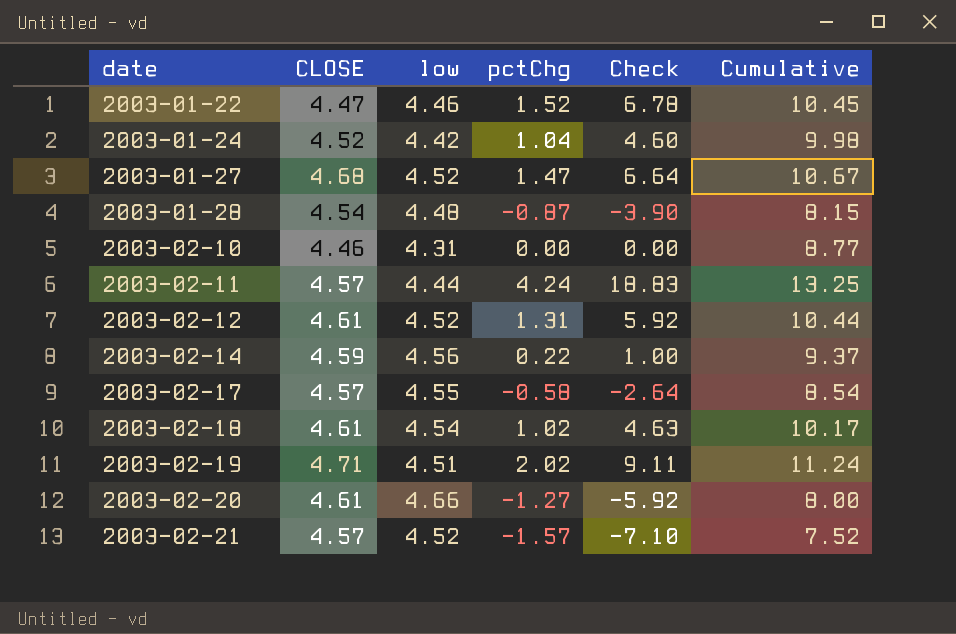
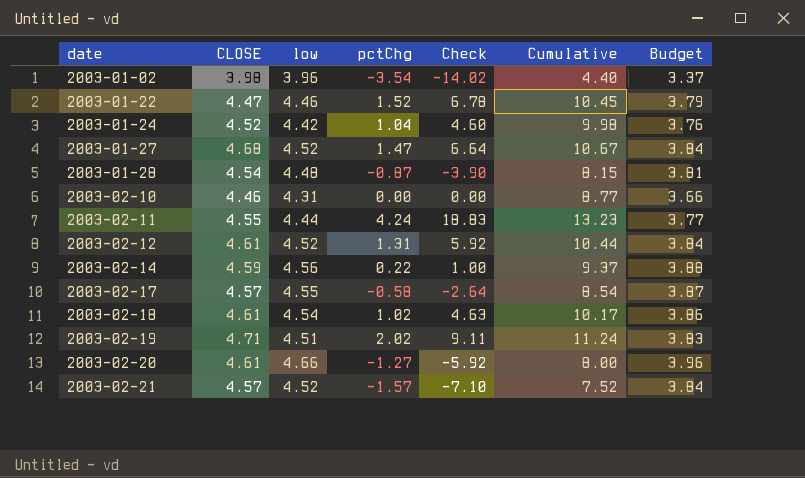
column Budget | formula: none -> [low] * 0.85
row 2003-01-02: none -> 3.98 | 3.96 | -3.54 | -14.02 | 4.40 | 3.37
2003-02-11 | CLOSE: 4.57 -> 4.55
2003-02-11 | Cumulative: 13.25 -> 13.23

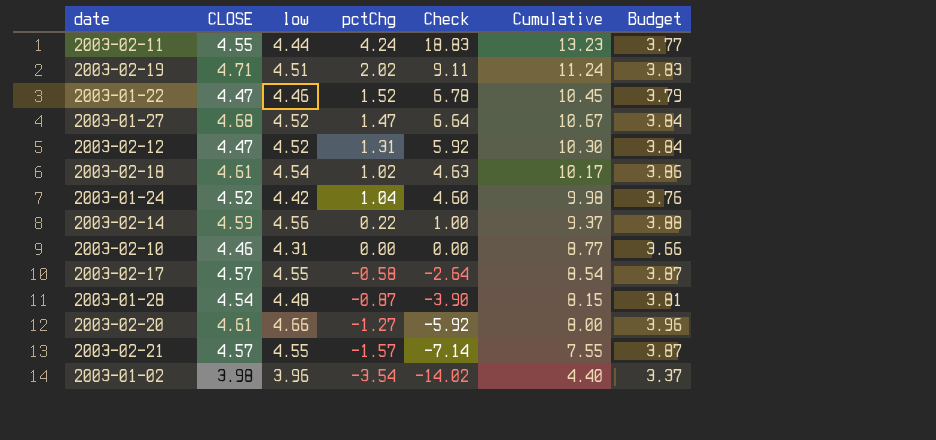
row order: date ascending -> Check descending
2003-02-12 | CLOSE: 4.61 -> 4.47
2003-02-12 | Cumulative: 10.44 -> 10.30
2003-02-21 | low: 4.52 -> 4.55
2003-02-21 | Check: -7.10 -> -7.14
2003-02-21 | Cumulative: 7.52 -> 7.55
2003-02-21 | Budget: 3.84 -> 3.87

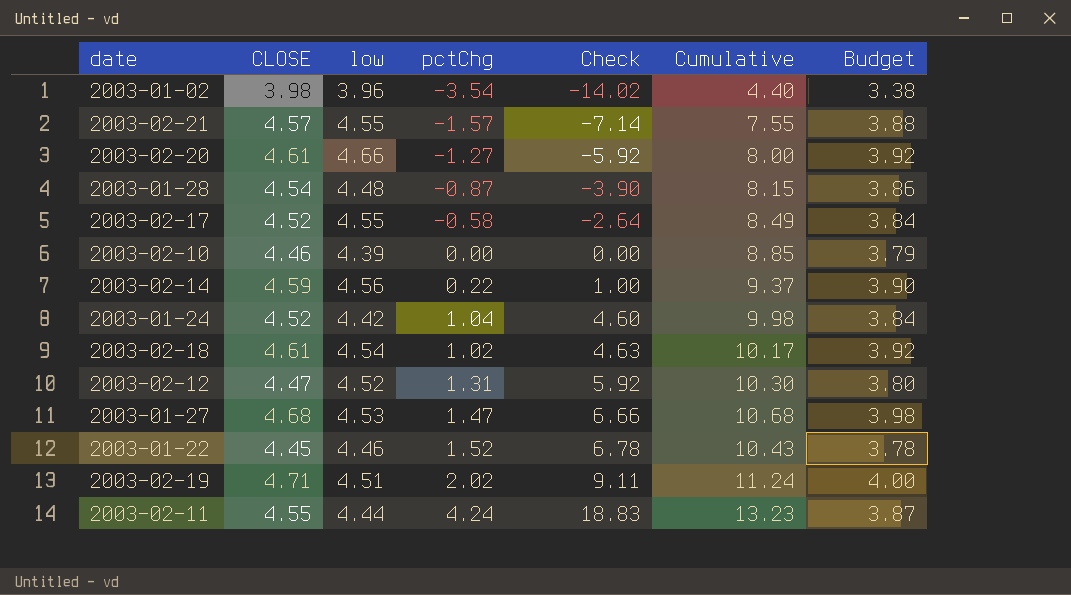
row order: Check descending -> Check ascending
column Budget | formula: [low] * 0.85 -> [CLOSE] * 0.85
2003-02-17 | CLOSE: 4.57 -> 4.52
2003-02-17 | Cumulative: 8.54 -> 8.49
2003-02-10 | low: 4.31 -> 4.39
2003-02-10 | Cumulative: 8.77 -> 8.85
2003-01-27 | low: 4.52 -> 4.53
2003-01-27 | Check: 6.64 -> 6.66
2003-01-27 | Cumulative: 10.67 -> 10.68
2003-01-22 | CLOSE: 4.47 -> 4.45
2003-01-22 | Cumulative: 10.45 -> 10.43

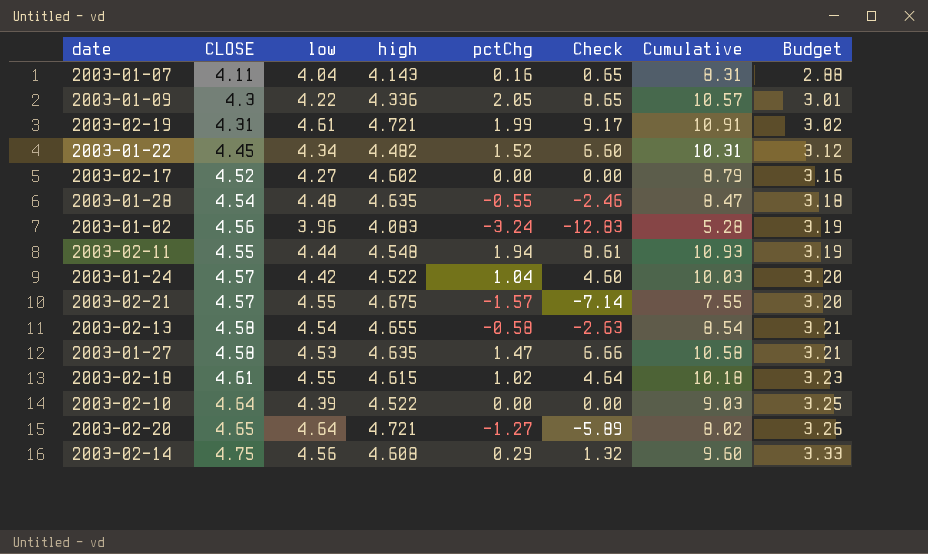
row order: Check ascending -> Budget ascending
column high | position: none -> 4
column Budget | formula: [CLOSE] * 0.85 -> [CLOSE] * 0.7
row 2003-02-12: 4.47 | 4.52 | 1.31 | 5.92 | 10.30 | 3.80 -> none
row 2003-01-07: none -> 4.11 | 4.04 | 4.143 | 0.16 | 0.65 | 8.31 | 2.88
row 2003-01-09: none -> 4.3 | 4.22 | 4.336 | 2.05 | 8.65 | 10.57 | 3.01
2003-02-19 | CLOSE: 4.71 -> 4.31
2003-02-19 | low: 4.51 -> 4.61
2003-02-19 | pctChg: 2.02 -> 1.99
2003-02-19 | Check: 9.11 -> 9.17
2003-02-19 | Cumulative: 11.24 -> 10.91
2003-01-22 | low: 4.46 -> 4.34
2003-01-22 | Check: 6.78 -> 6.60
2003-01-22 | Cumulative: 10.43 -> 10.31
2003-02-17 | low: 4.55 -> 4.27
2003-02-17 | pctChg: -0.58 -> 0.00
2003-02-17 | Check: -2.64 -> 0.00
2003-02-17 | Cumulative: 8.49 -> 8.79
2003-01-28 | pctChg: -0.87 -> -0.55
2003-01-28 | Check: -3.90 -> -2.46
2003-01-28 | Cumulative: 8.15 -> 8.47
2003-01-02 | CLOSE: 3.98 -> 4.56
2003-01-02 | pctChg: -3.54 -> -3.24
2003-01-02 | Check: -14.02 -> -12.83
2003-01-02 | Cumulative: 4.40 -> 5.28
2003-02-11 | pctChg: 4.24 -> 1.94
2003-02-11 | Check: 18.83 -> 8.61
2003-02-11 | Cumulative: 13.23 -> 10.93
2003-01-24 | CLOSE: 4.52 -> 4.57
2003-01-24 | Cumulative: 9.98 -> 10.03
row 2003-02-13: none -> 4.58 | 4.54 | 4.655 | -0.58 | -2.63 | 8.54 | 3.21
2003-01-27 | CLOSE: 4.68 -> 4.58
2003-01-27 | Cumulative: 10.68 -> 10.58
2003-02-18 | low: 4.54 -> 4.55
2003-02-18 | Check: 4.63 -> 4.64
2003-02-18 | Cumulative: 10.17 -> 10.18
2003-02-10 | CLOSE: 4.46 -> 4.64
2003-02-10 | Cumulative: 8.85 -> 9.03
2003-02-20 | CLOSE: 4.61 -> 4.65
2003-02-20 | low: 4.66 -> 4.64
2003-02-20 | Check: -5.92 -> -5.89
2003-02-20 | Cumulative: 8.00 -> 8.02
2003-02-14 | CLOSE: 4.59 -> 4.75
2003-02-14 | pctChg: 0.22 -> 0.29
2003-02-14 | Check: 1.00 -> 1.32
2003-02-14 | Cumulative: 9.37 -> 9.60

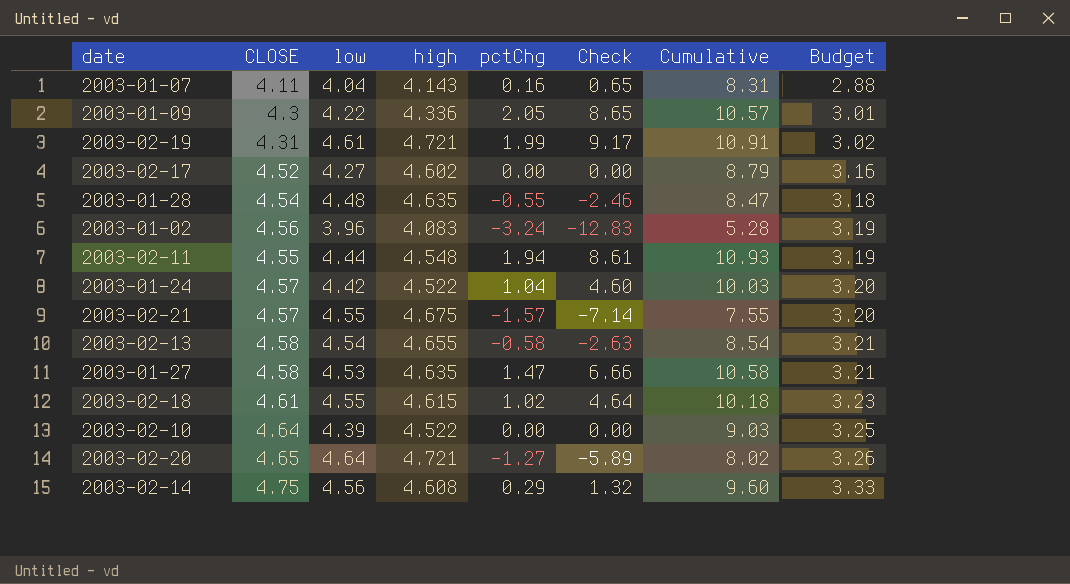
row 2003-01-22: 4.45 | 4.34 | 4.482 | 1.52 | 6.60 | 10.31 | 3.12 -> none

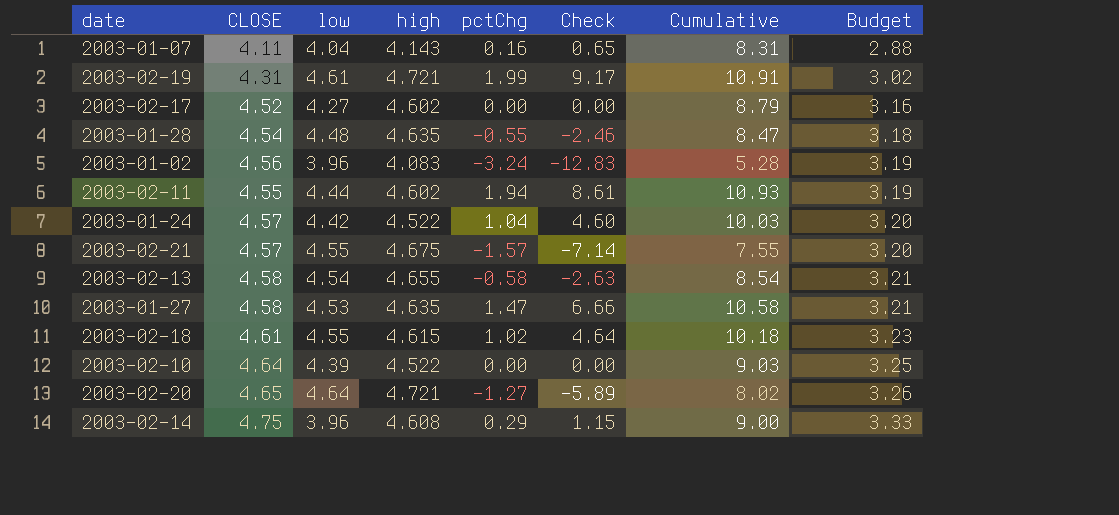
row 2003-01-09: 4.3 | 4.22 | 4.336 | 2.05 | 8.65 | 10.57 | 3.01 -> none
2003-02-11 | high: 4.548 -> 4.602
2003-02-14 | low: 4.56 -> 3.96
2003-02-14 | Check: 1.32 -> 1.15
2003-02-14 | Cumulative: 9.60 -> 9.00

